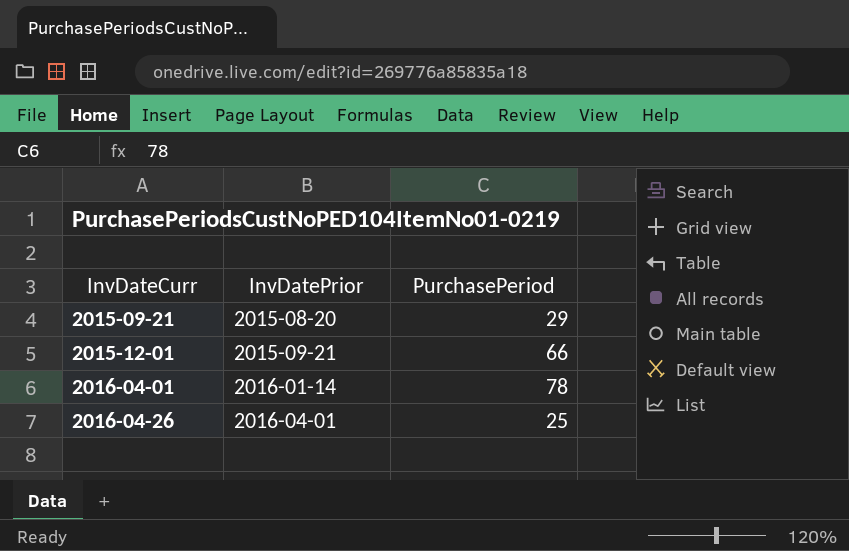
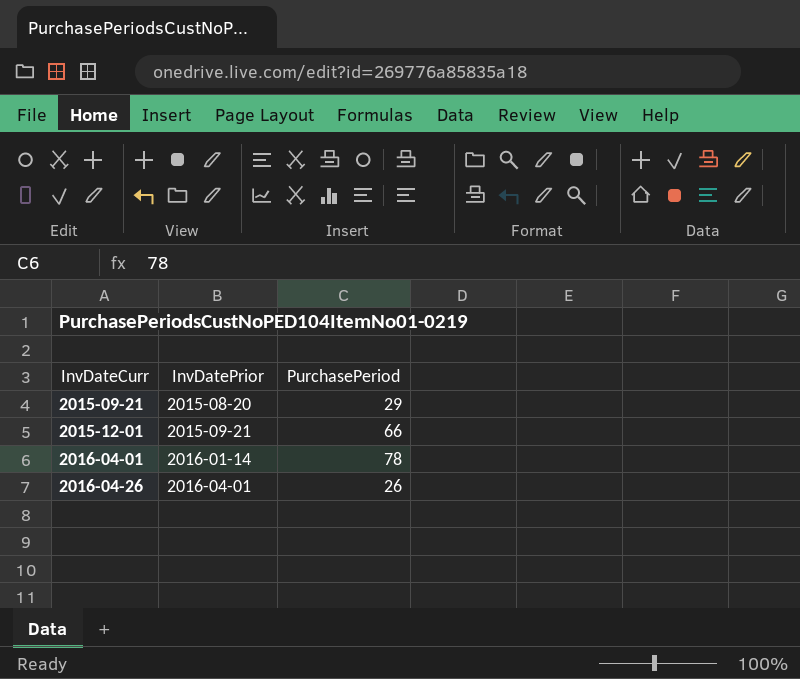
2016-04-26 | PurchasePeriod: 25 -> 26

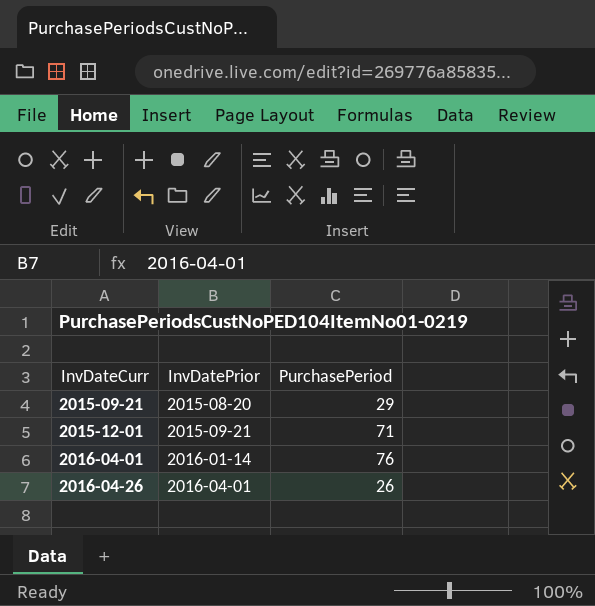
2015-12-01 | PurchasePeriod: 66 -> 71
2016-04-01 | PurchasePeriod: 78 -> 76

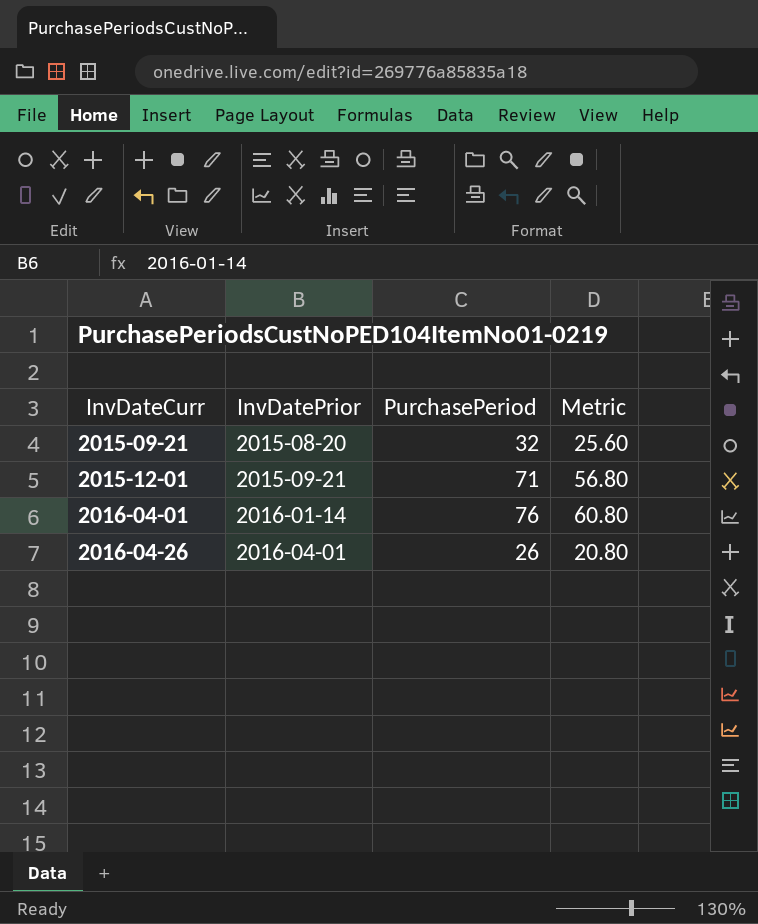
column Metric | formula: none -> [PurchasePeriod] * 0.8
2015-09-21 | PurchasePeriod: 29 -> 32

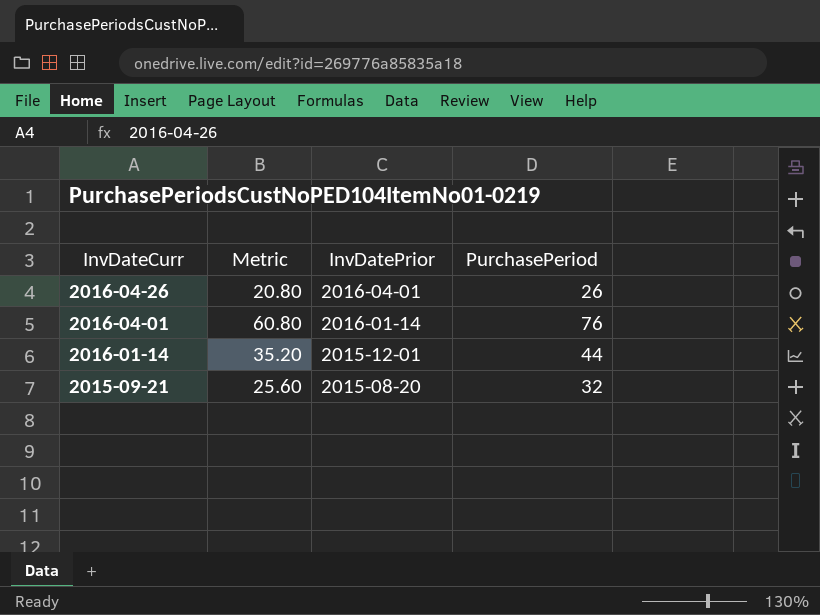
row order: InvDateCurr ascending -> InvDateCurr descending
column Metric | position: 4 -> 2
row 2015-12-01: 2015-09-21 | 71 | 56.80 -> none
row 2016-01-14: none -> 35.20 | 2015-12-01 | 44

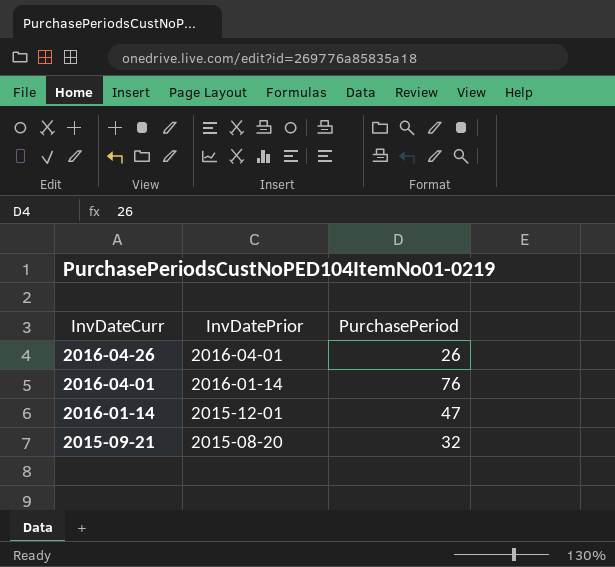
column Metric | formula: [PurchasePeriod] * 0.8 -> none
2016-01-14 | PurchasePeriod: 44 -> 47

